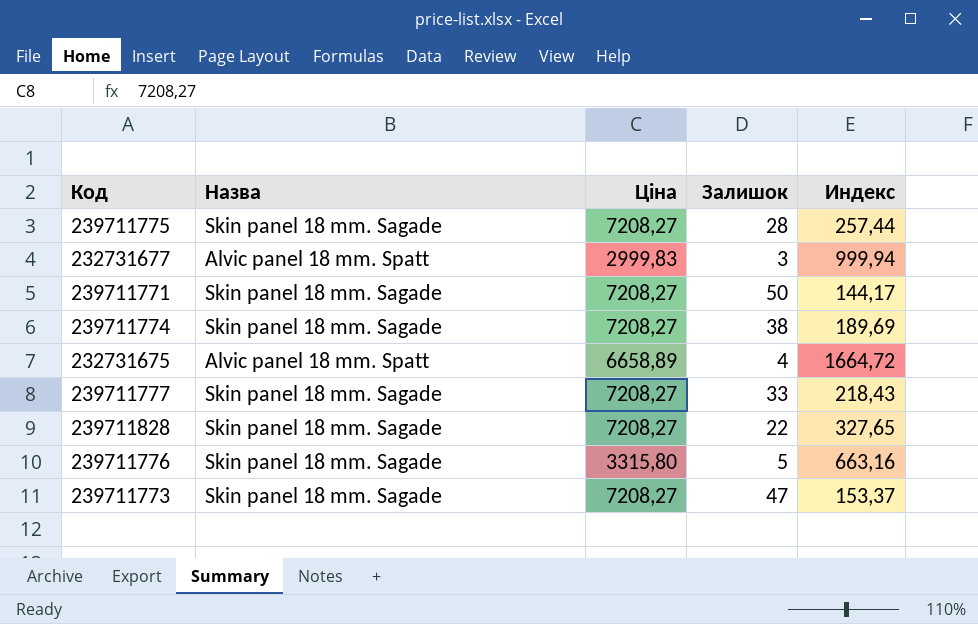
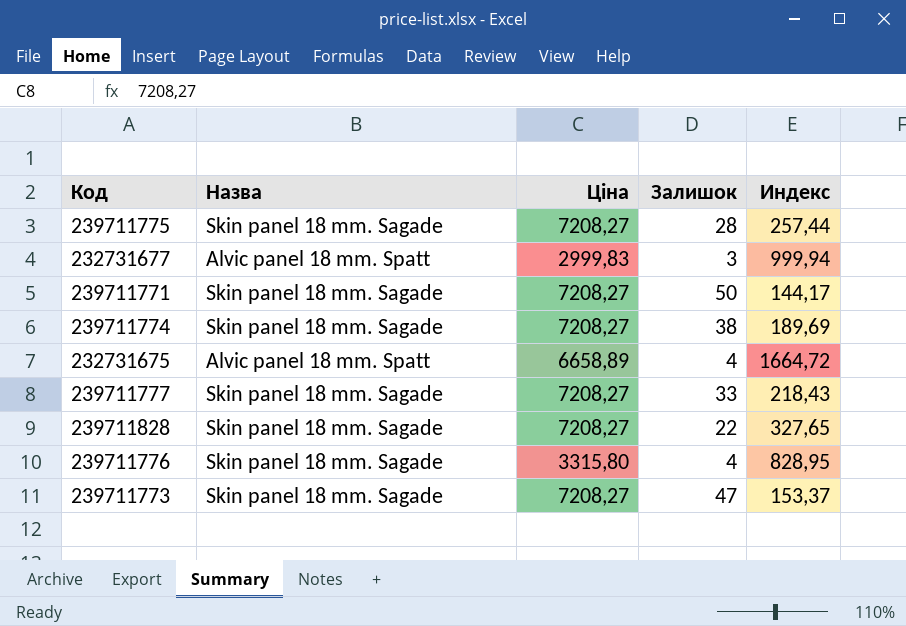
239711776 | Залишок: 5 -> 4
239711776 | Индекс: 663,16 -> 828,95

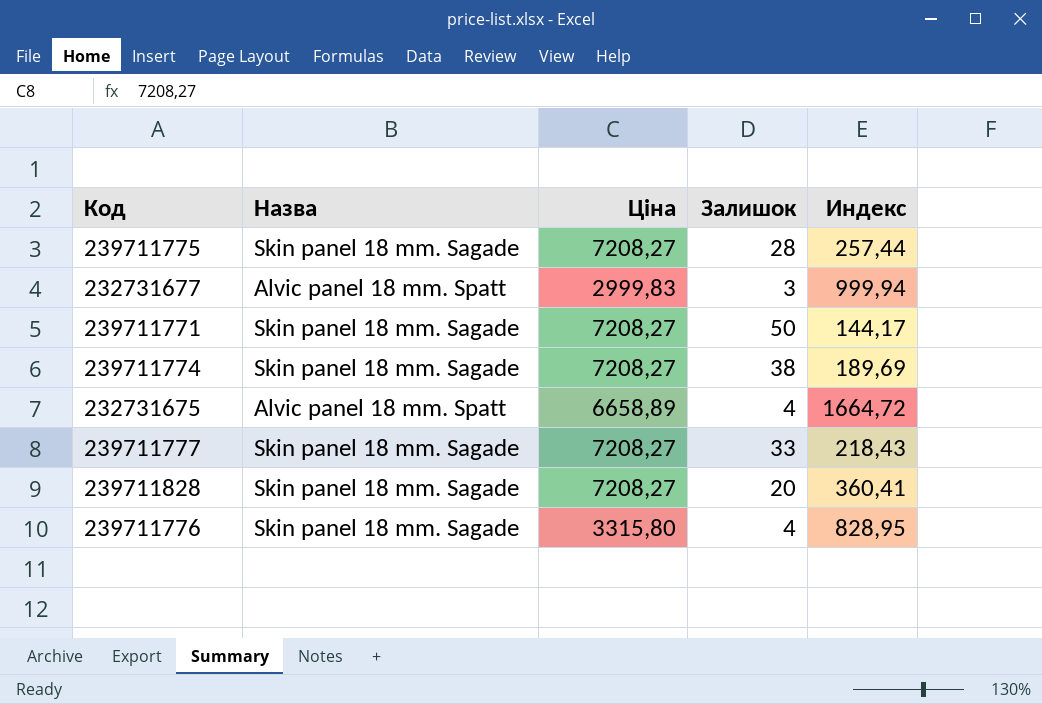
row 239711773: Skin panel 18 mm. Sagade | 7208,27 | 47 | 153,37 -> none
239711828 | Залишок: 22 -> 20
239711828 | Индекс: 327,65 -> 360,41

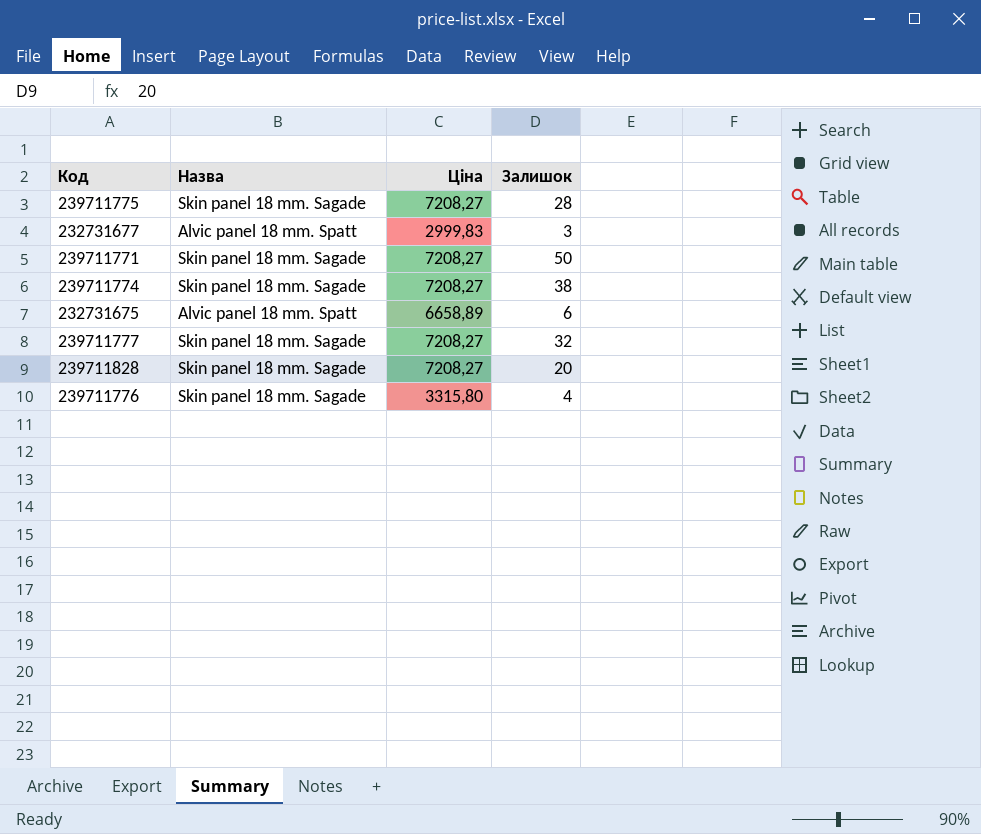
column Индекс | formula: [Ціна] / [Залишок] -> none
232731675 | Залишок: 4 -> 6
239711777 | Залишок: 33 -> 32

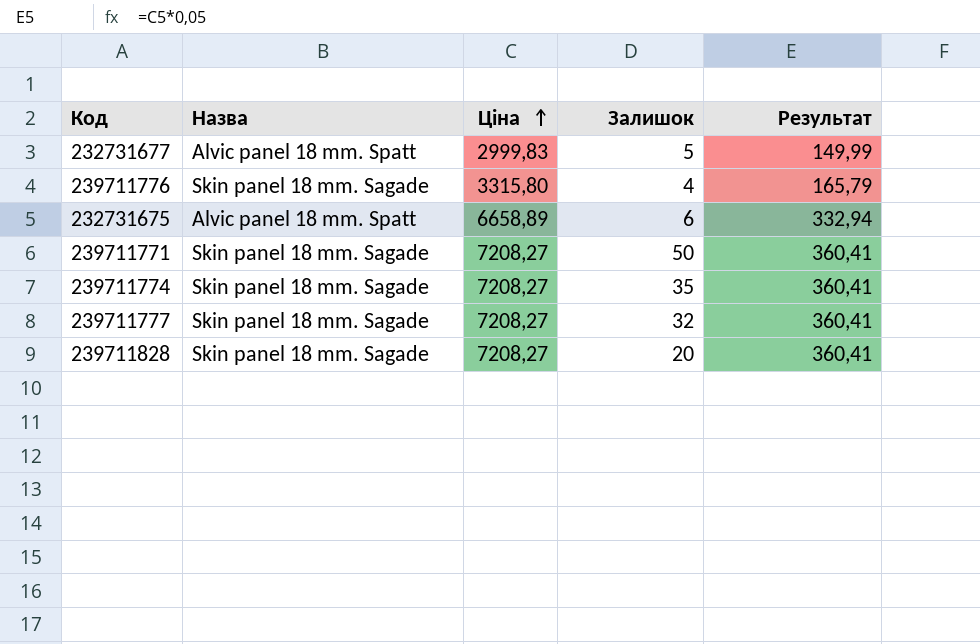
row order: none -> Ціна ascending
column Результат | formula: none -> [Ціна] * 0,05
row 239711775: Skin panel 18 mm. Sagade | 7208,27 | 28 -> none
232731677 | Залишок: 3 -> 5
239711774 | Залишок: 38 -> 35

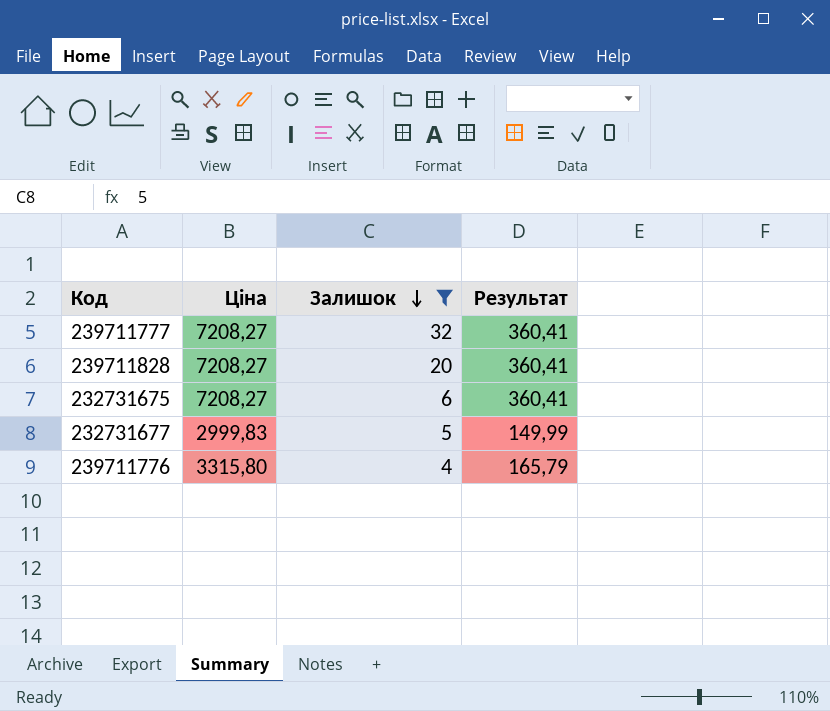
filter: none -> Залишок <= 32
row order: Ціна ascending -> Залишок descending
column Назва | position: 2 -> none
232731675 | Ціна: 6658,89 -> 7208,27
232731675 | Результат: 332,94 -> 360,41

